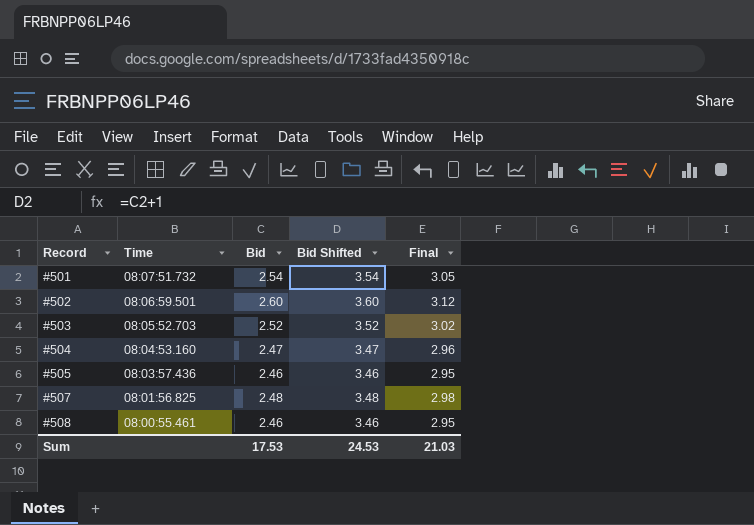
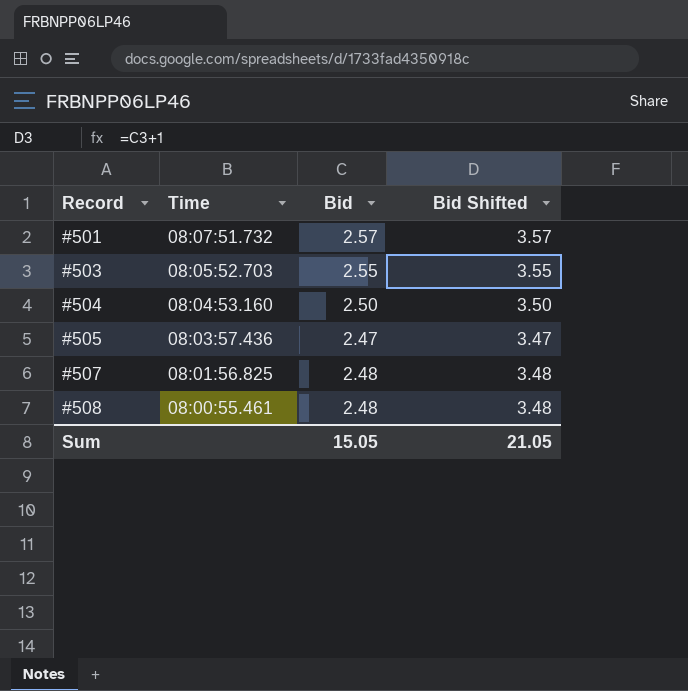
column Final | formula: [Bid] * 1.2 -> none
row #502: 08:06:59.501 | 2.60 | 3.60 | 3.12 -> none
#501 | Bid: 2.54 -> 2.57
#501 | Bid Shifted: 3.54 -> 3.57
#503 | Bid: 2.52 -> 2.55
#503 | Bid Shifted: 3.52 -> 3.55
#504 | Bid: 2.47 -> 2.50
#504 | Bid Shifted: 3.47 -> 3.50
#505 | Bid: 2.46 -> 2.47
#505 | Bid Shifted: 3.46 -> 3.47
#508 | Bid: 2.46 -> 2.48
#508 | Bid Shifted: 3.46 -> 3.48
Sum | Bid: 17.53 -> 15.05
Sum | Bid Shifted: 24.53 -> 21.05

